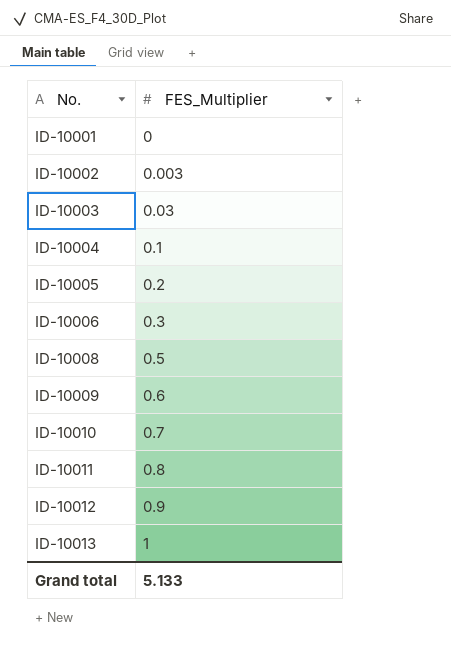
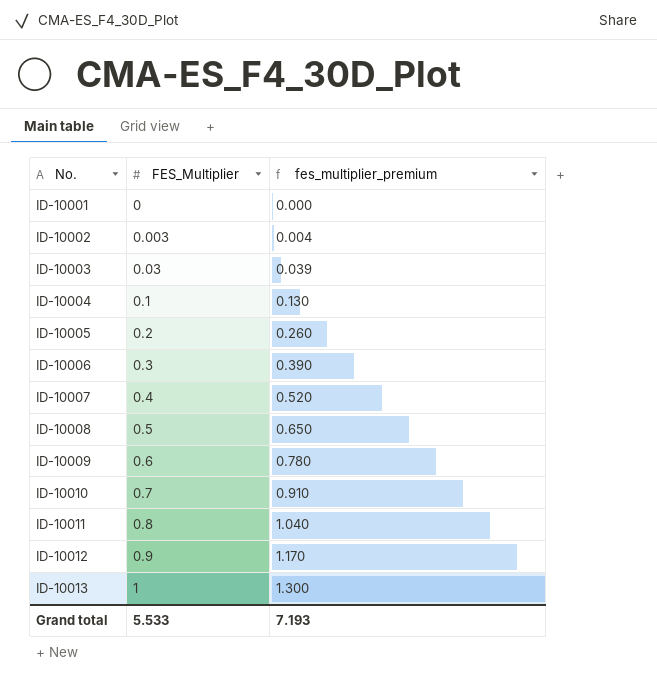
column fes_multiplier_premium | formula: none -> [FES_Multiplier] * 1.3
row ID-10007: none -> 0.4 | 0.520
Grand total | FES_Multiplier: 5.133 -> 5.533

